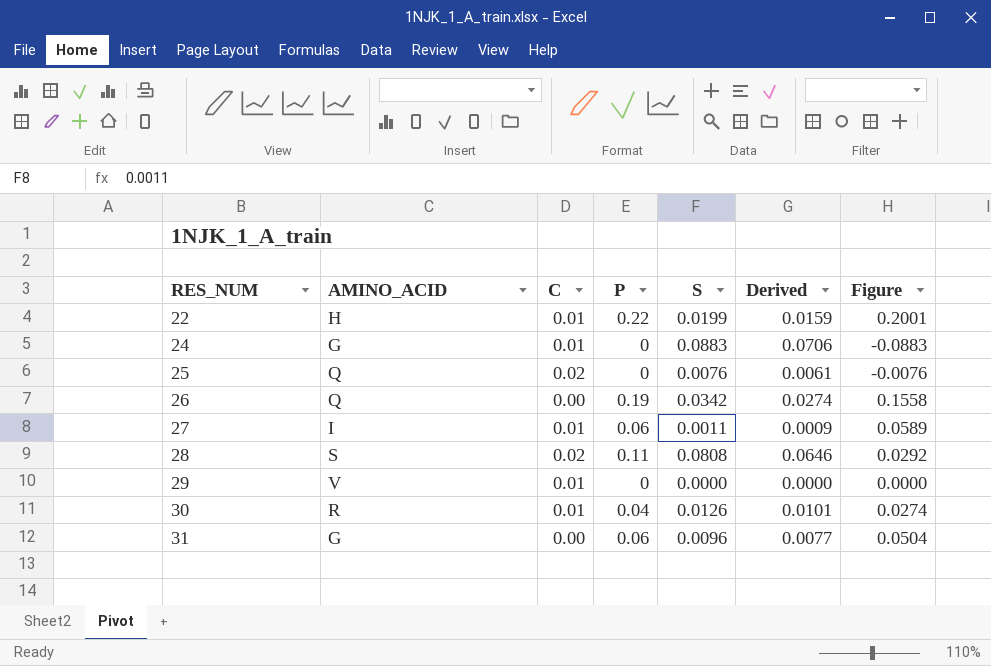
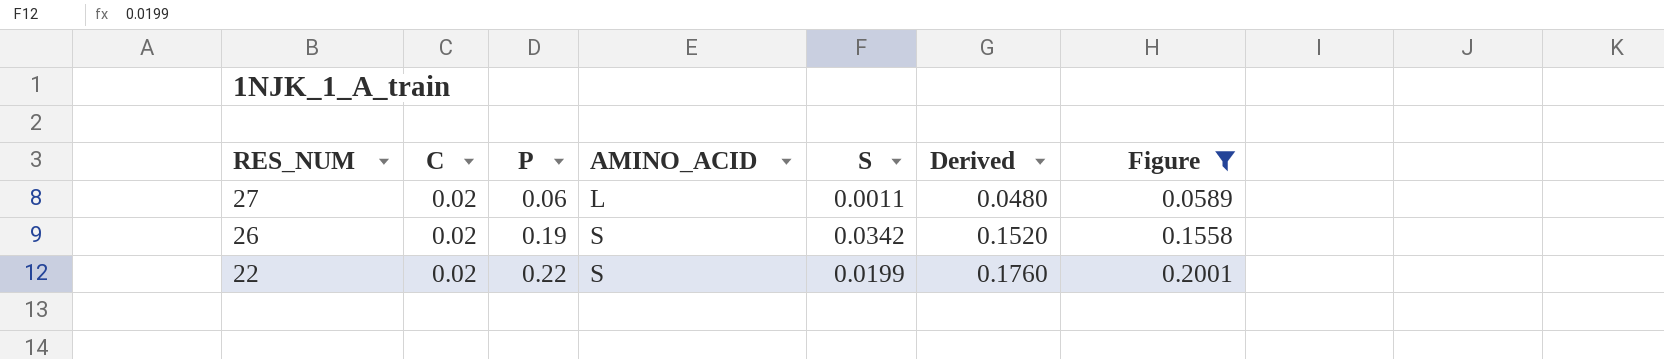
filter: none -> Figure >= 0.0589
row order: RES_NUM ascending -> RES_NUM descending
column AMINO_ACID | position: 2 -> 4
column Derived | formula: [S] * 0.8 -> [P] * 0.8
27 | C: 0.01 -> 0.02
27 | AMINO_ACID: I -> L
26 | C: 0.00 -> 0.02
26 | AMINO_ACID: Q -> S
22 | C: 0.01 -> 0.02
22 | AMINO_ACID: H -> S

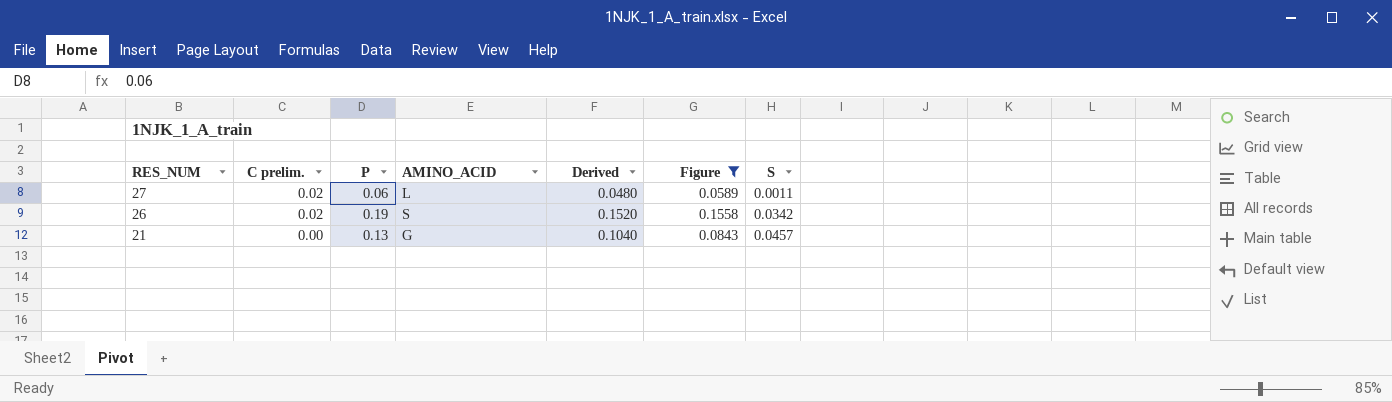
column name: C -> C prelim.
column S | position: 5 -> 7
row 22: 0.02 | 0.22 | S | 0.0199 | 0.1760 | 0.2001 -> none
row 21: none -> 0.00 | 0.13 | G | 0.1040 | 0.0843 | 0.0457

